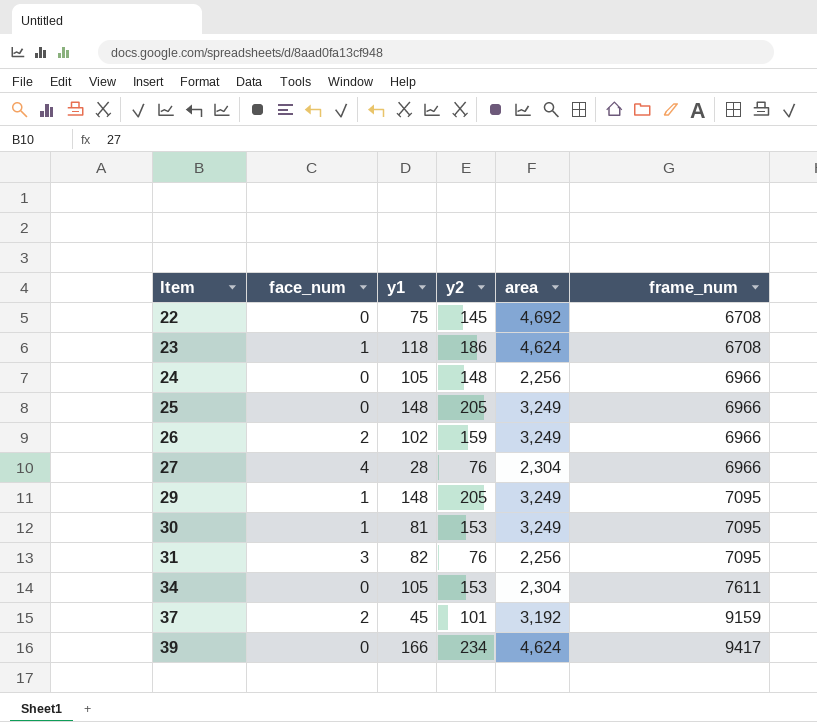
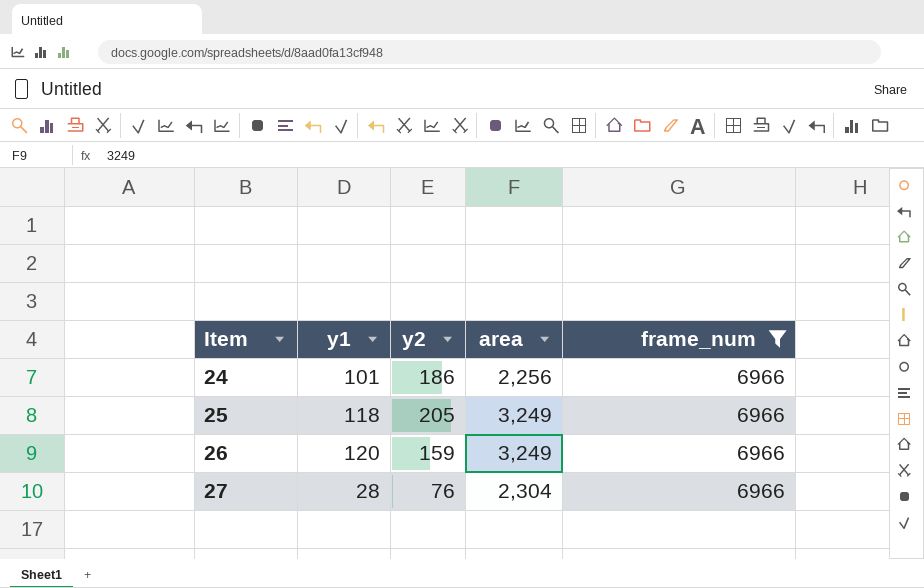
filter: none -> frame_num = 6966
column face_num | position: 2 -> none
24 | y1: 105 -> 101
24 | y2: 148 -> 186
25 | y1: 148 -> 118
26 | y1: 102 -> 120

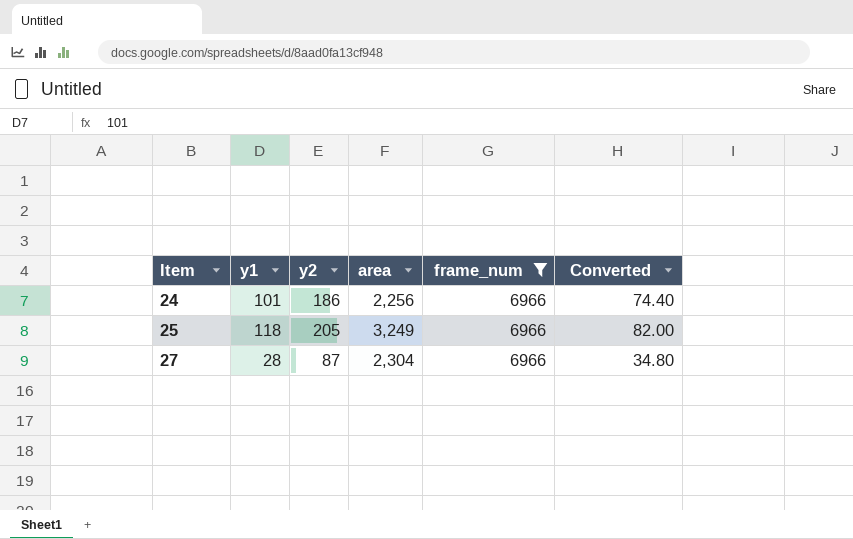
column Converted | formula: none -> [y2] * 0.4
row 26: 120 | 159 | 3,249 | 6966 -> none
27 | y2: 76 -> 87

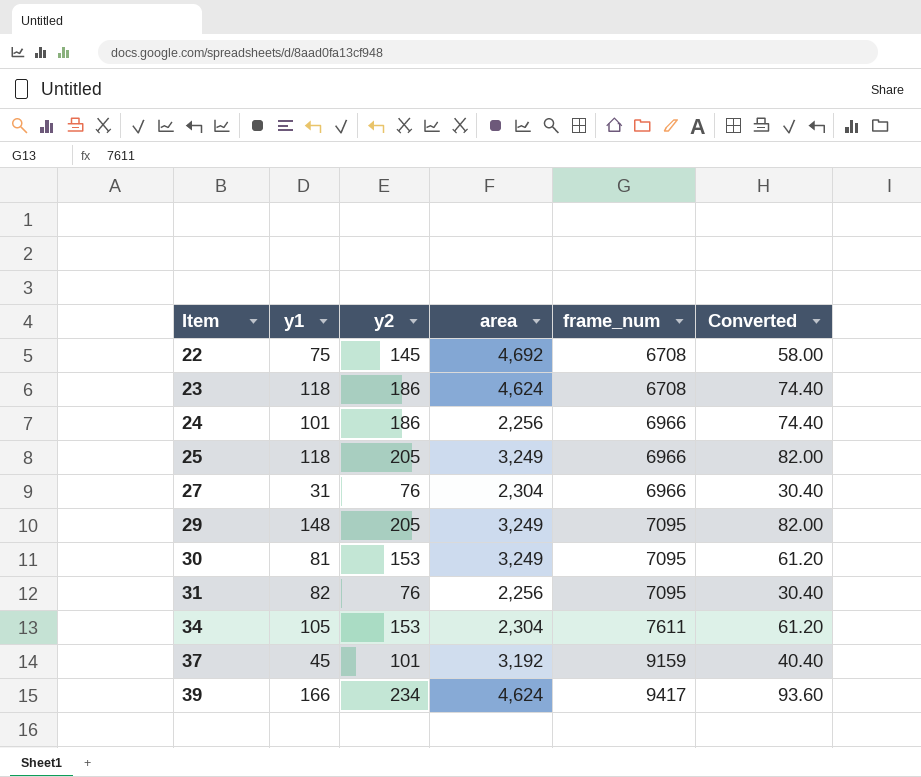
filter: frame_num = 6966 -> none
27 | y1: 28 -> 31
27 | y2: 87 -> 76
27 | Converted: 34.80 -> 30.40

